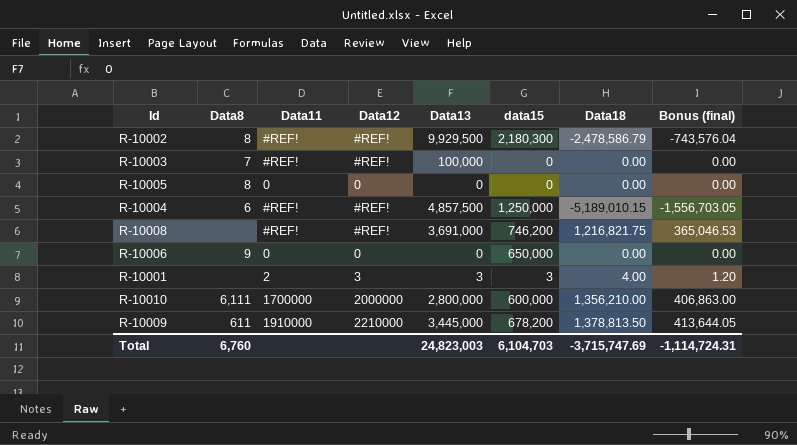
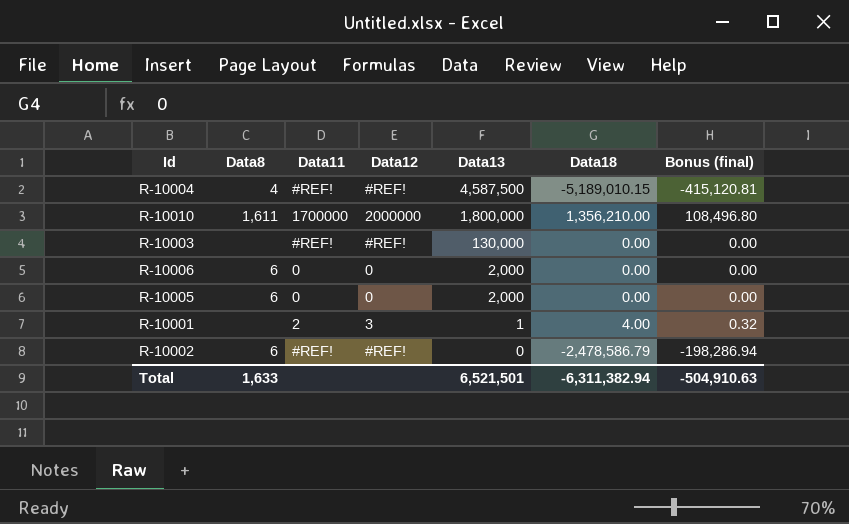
row order: none -> Data13 descending
column data15 | position: 6 -> none
column Bonus (final) | formula: [Data18] * 0.3 -> [Data18] * 0.08
row R-10008: none | #REF! | #REF! | 3,691,000 | 746,200 | 1,216,821.75 | 365,046.53 -> none
row R-10009: 611 | 1910000 | 2210000 | 3,445,000 | 678,200 | 1,378,813.50 | 413,644.05 -> none
R-10004 | Data8: 6 -> 4
R-10004 | Data13: 4,857,500 -> 4,587,500
R-10010 | Data8: 6,111 -> 1,611
R-10010 | Data13: 2,800,000 -> 1,800,000
R-10003 | Data8: 7 -> none
R-10003 | Data13: 100,000 -> 130,000
R-10006 | Data8: 9 -> 6
R-10006 | Data13: 0 -> 2,000
R-10005 | Data8: 8 -> 6
R-10005 | Data13: 0 -> 2,000
R-10001 | Data13: 3 -> 1
R-10002 | Data8: 8 -> 6
R-10002 | Data13: 9,929,500 -> 0
Total | Data8: 6,760 -> 1,633
Total | Data13: 24,823,003 -> 6,521,501
Total | Data18: -3,715,747.69 -> -6,311,382.94
Total | Bonus (final): -1,114,724.31 -> -504,910.63

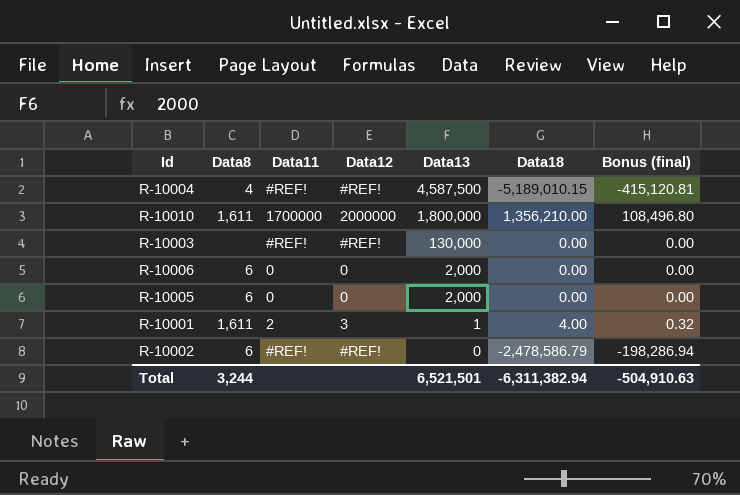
R-10001 | Data8: none -> 1,611
Total | Data8: 1,633 -> 3,244

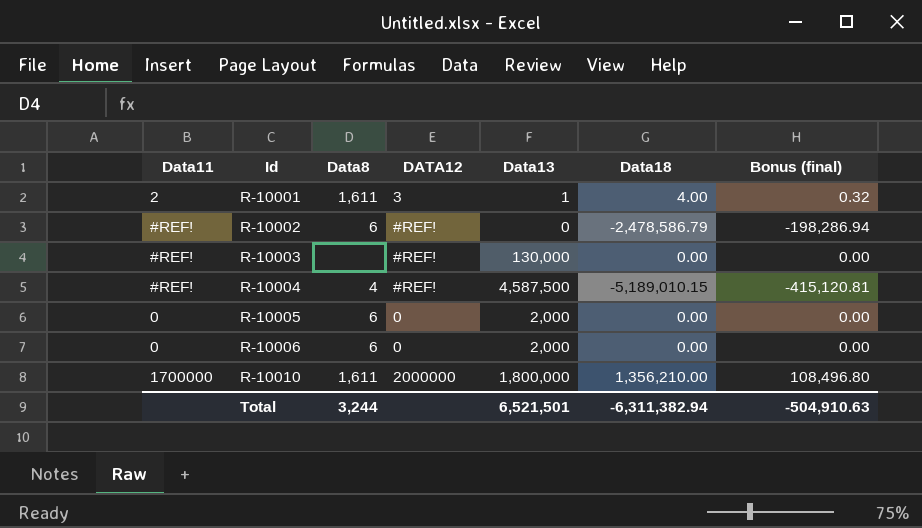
row order: Data13 descending -> Id ascending
column Data11 | position: 3 -> 1
column name: Data12 -> DATA12

